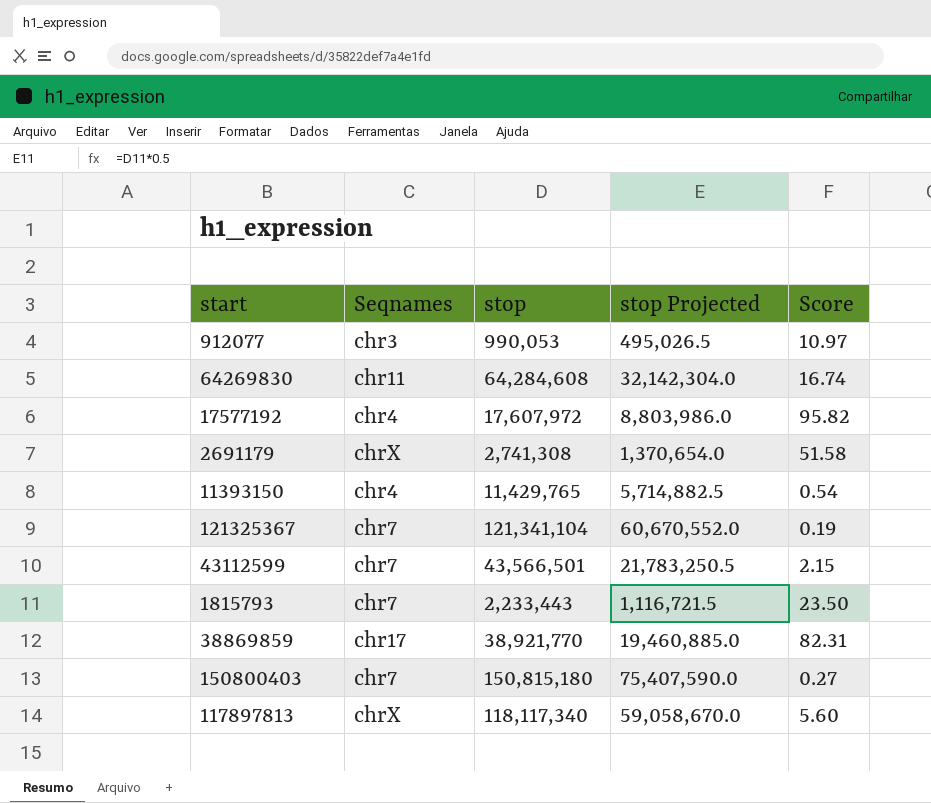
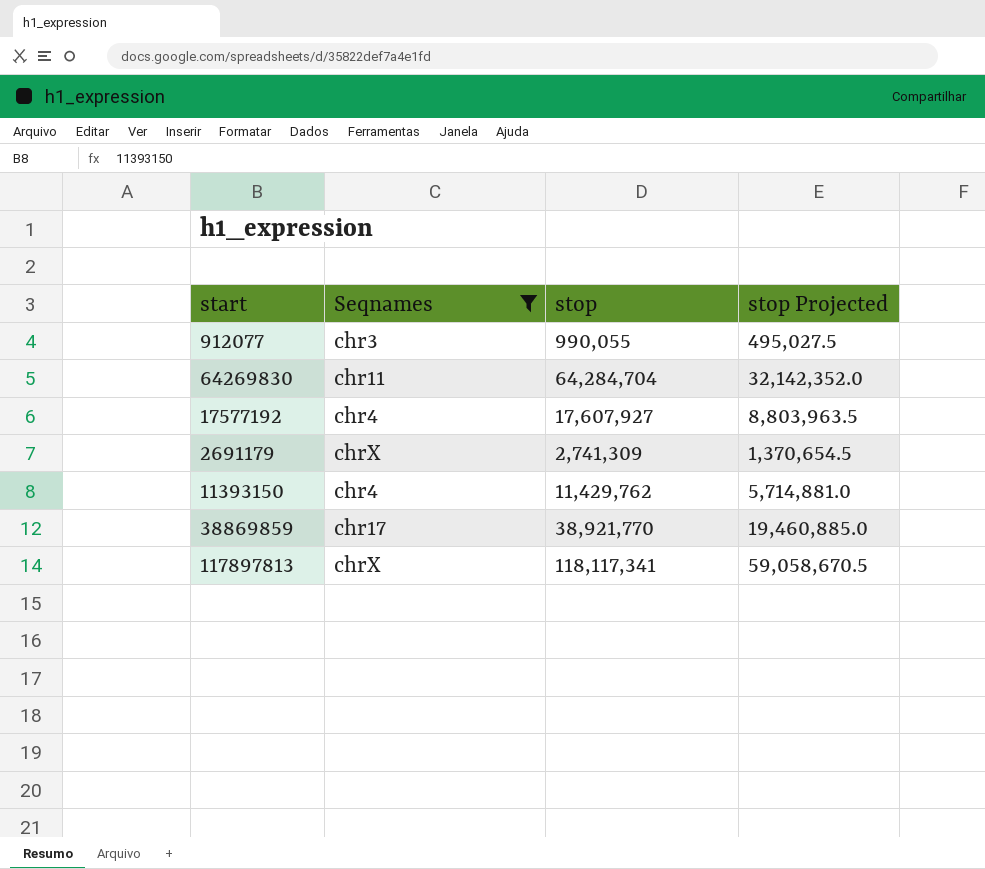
filter: none -> Seqnames != chr7
column Score | position: 5 -> none
912077 | stop: 990,053 -> 990,055
912077 | stop Projected: 495,026.5 -> 495,027.5
64269830 | stop: 64,284,608 -> 64,284,704
64269830 | stop Projected: 32,142,304.0 -> 32,142,352.0
17577192 | stop: 17,607,972 -> 17,607,927
17577192 | stop Projected: 8,803,986.0 -> 8,803,963.5
2691179 | stop: 2,741,308 -> 2,741,309
2691179 | stop Projected: 1,370,654.0 -> 1,370,654.5
11393150 | stop: 11,429,765 -> 11,429,762
11393150 | stop Projected: 5,714,882.5 -> 5,714,881.0
117897813 | stop: 118,117,340 -> 118,117,341
117897813 | stop Projected: 59,058,670.0 -> 59,058,670.5

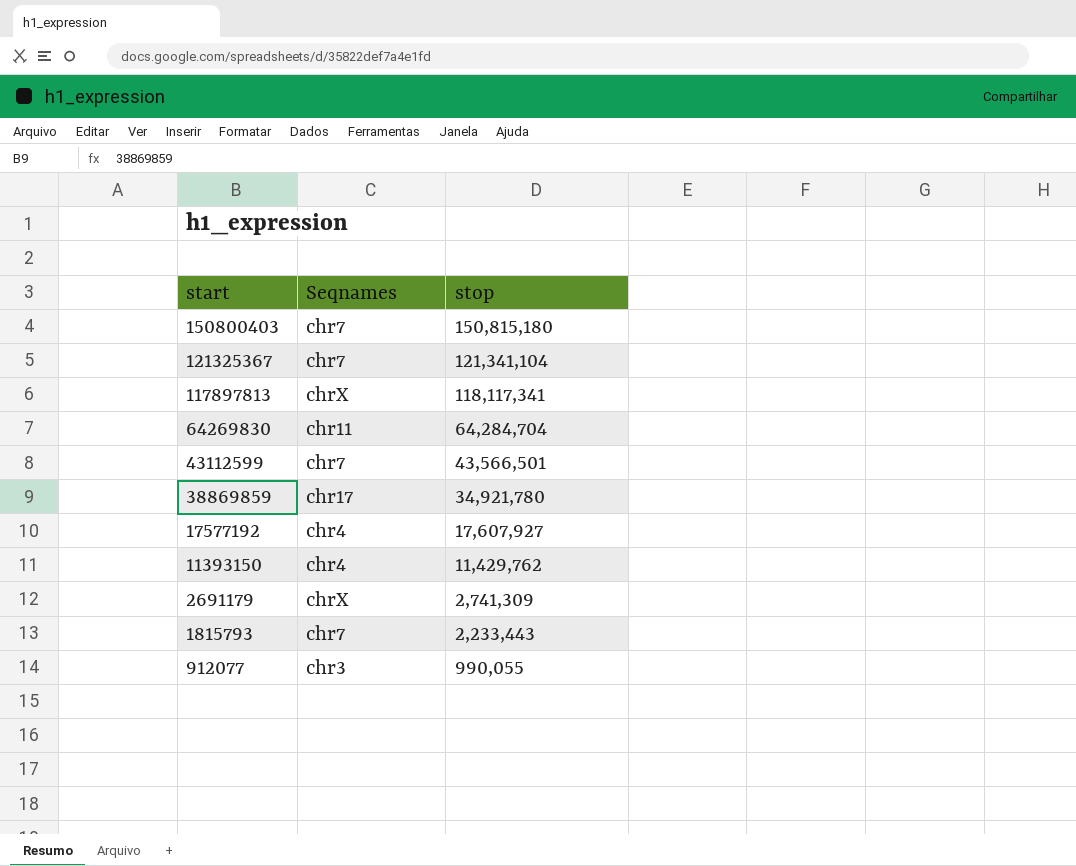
filter: Seqnames != chr7 -> none
row order: none -> start descending
column stop Projected | formula: [stop] * 0.5 -> none
38869859 | stop: 38,921,770 -> 34,921,780

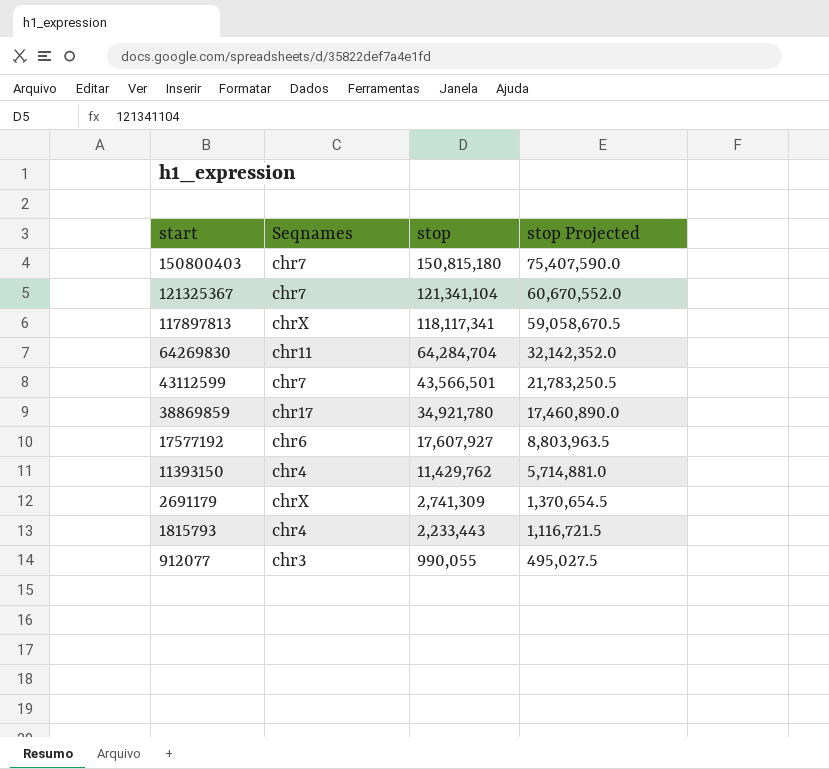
column stop Projected | formula: none -> [stop] * 0.5
17577192 | Seqnames: chr4 -> chr6
1815793 | Seqnames: chr7 -> chr4

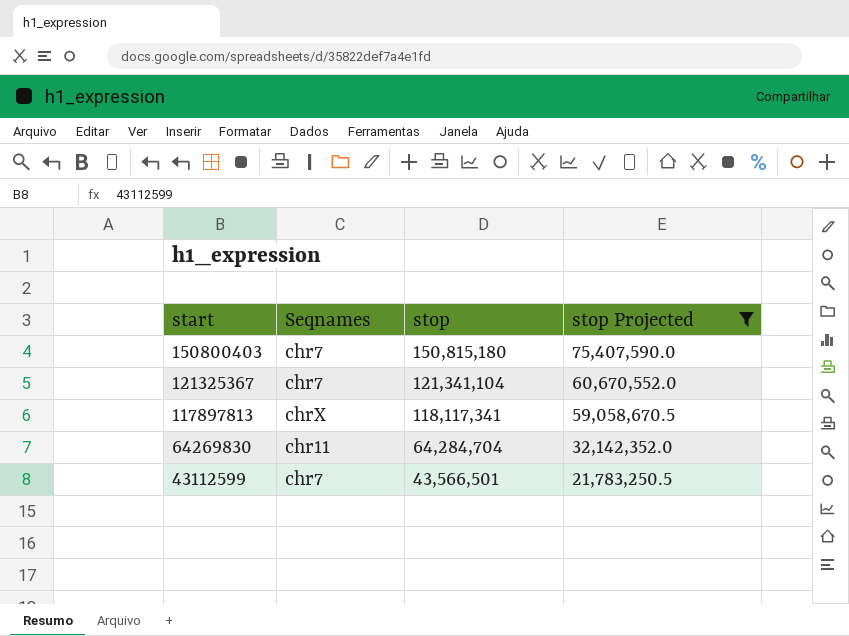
filter: none -> stop Projected >= 21,783,250.5

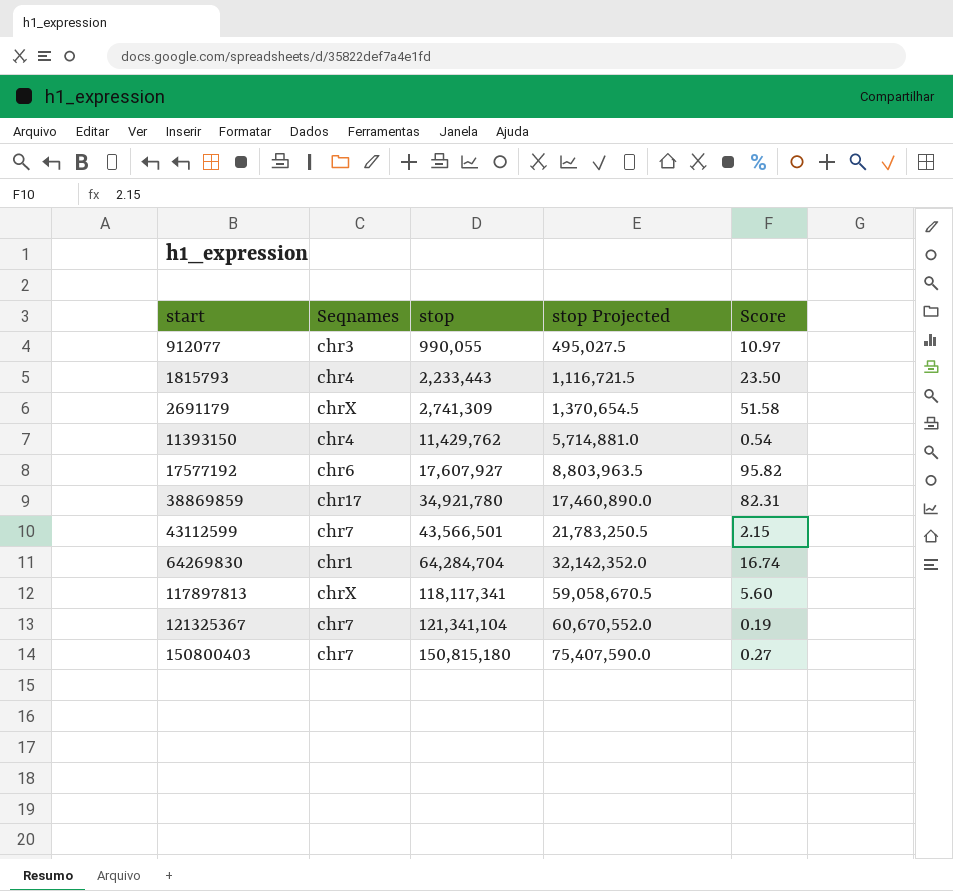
filter: stop Projected >= 21,783,250.5 -> none
row order: start descending -> start ascending
column Score | position: none -> 5
64269830 | Seqnames: chr11 -> chr1

